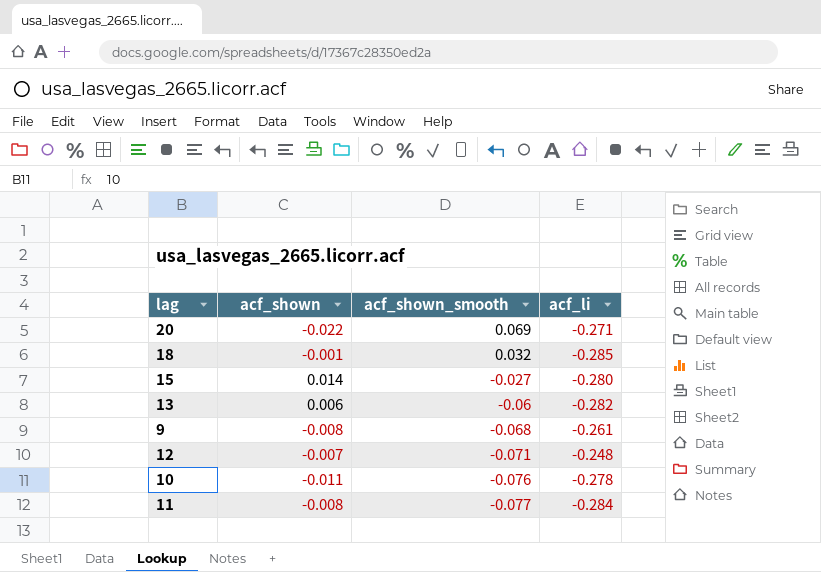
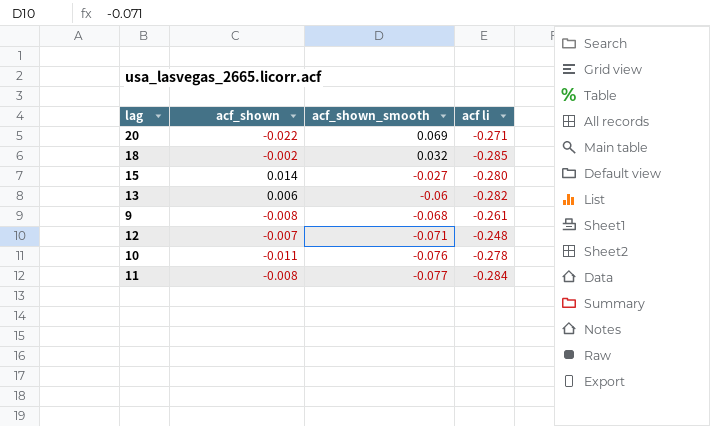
column name: acf_li -> acf li
18 | acf_shown: -0.001 -> -0.002

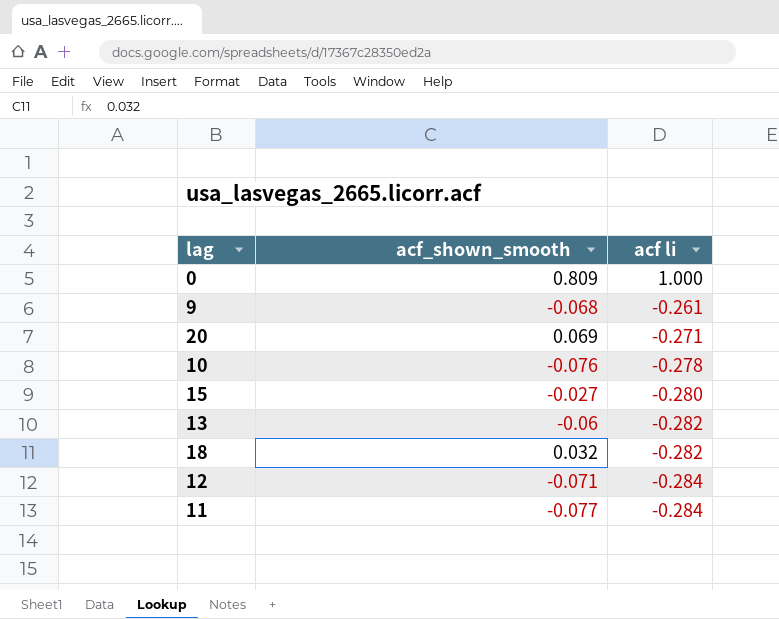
row order: acf_shown_smooth descending -> acf li descending
column acf_shown | position: 2 -> none
row 0: none -> 0.809 | 1.000
18 | acf li: -0.285 -> -0.282
12 | acf li: -0.248 -> -0.284

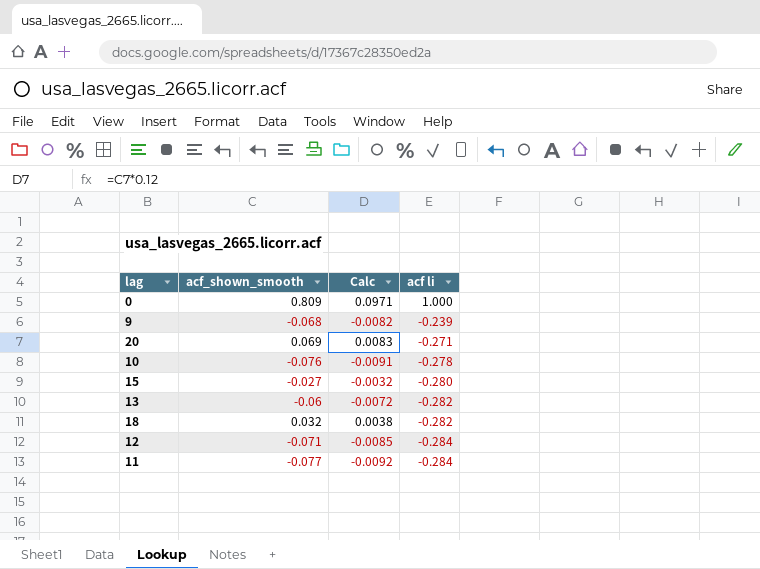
column Calc | formula: none -> [acf_shown_smooth] * 0.12
9 | acf li: -0.261 -> -0.239

